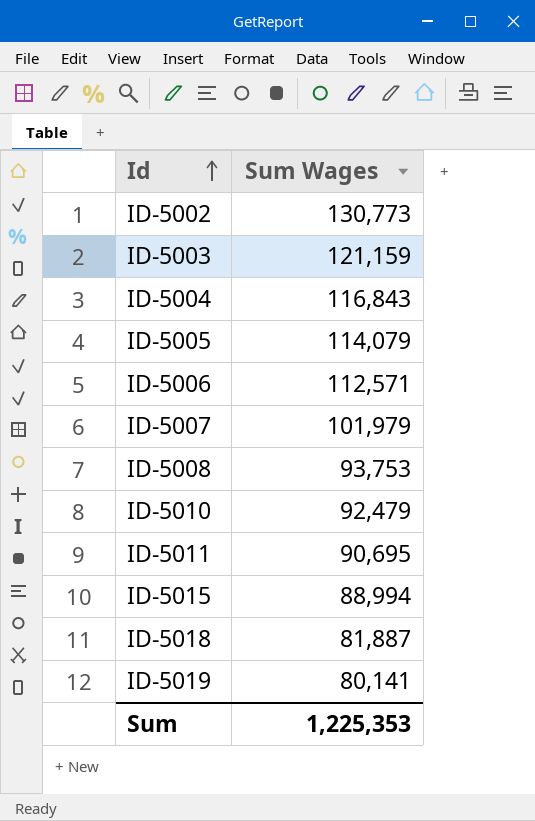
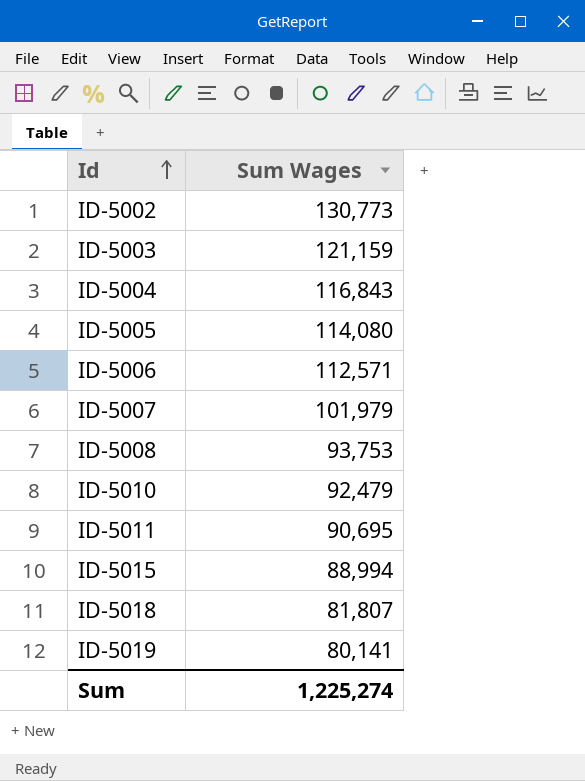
ID-5005 | Sum Wages: 114,079 -> 114,080
ID-5018 | Sum Wages: 81,887 -> 81,807
Sum | Sum Wages: 1,225,353 -> 1,225,274

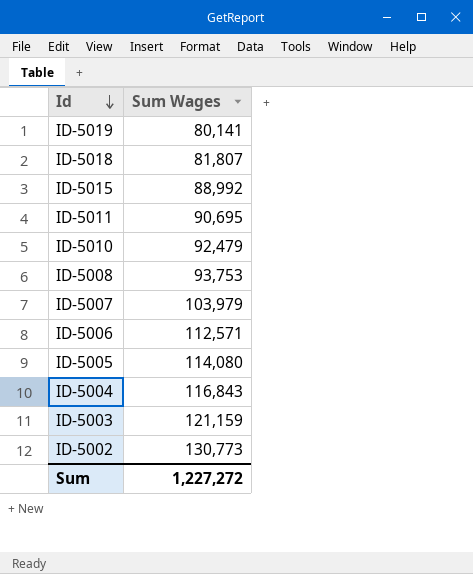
row order: Id ascending -> Id descending
ID-5015 | Sum Wages: 88,994 -> 88,992
ID-5007 | Sum Wages: 101,979 -> 103,979
Sum | Sum Wages: 1,225,274 -> 1,227,272

